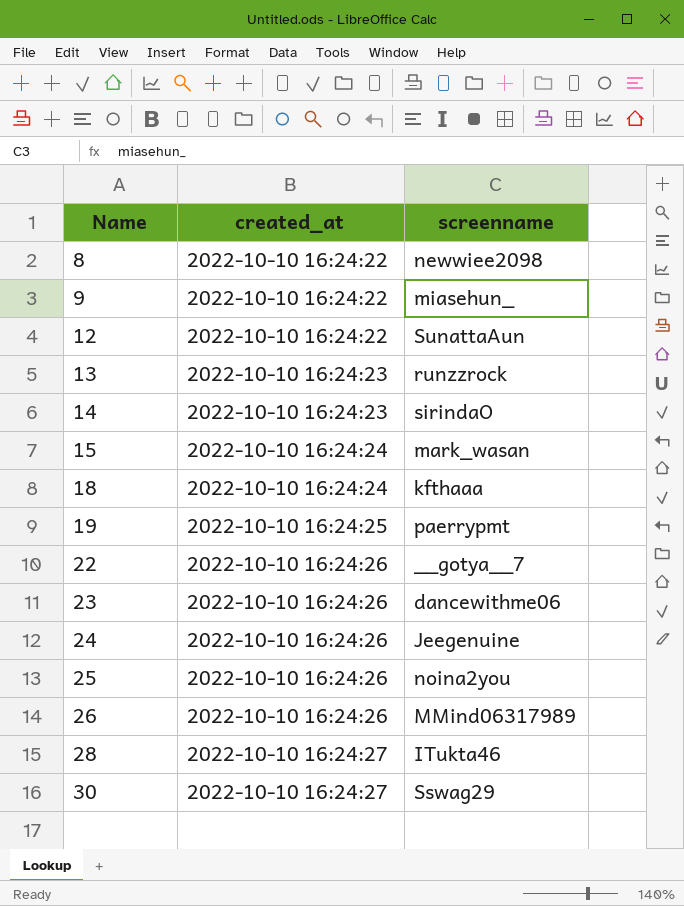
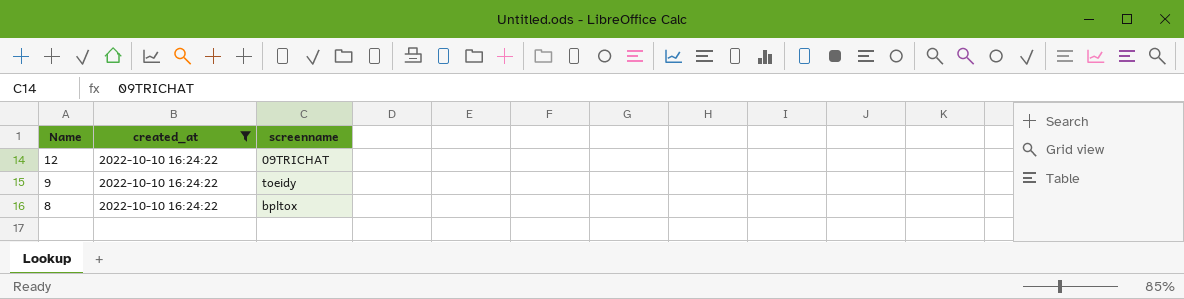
filter: none -> created_at = 2022-10-10 16:24:22
row order: Name ascending -> Name descending
12 | screenname: SunattaAun -> 09TRICHAT
9 | screenname: miasehun_ -> toeidy
8 | screenname: newwiee2098 -> bpltox

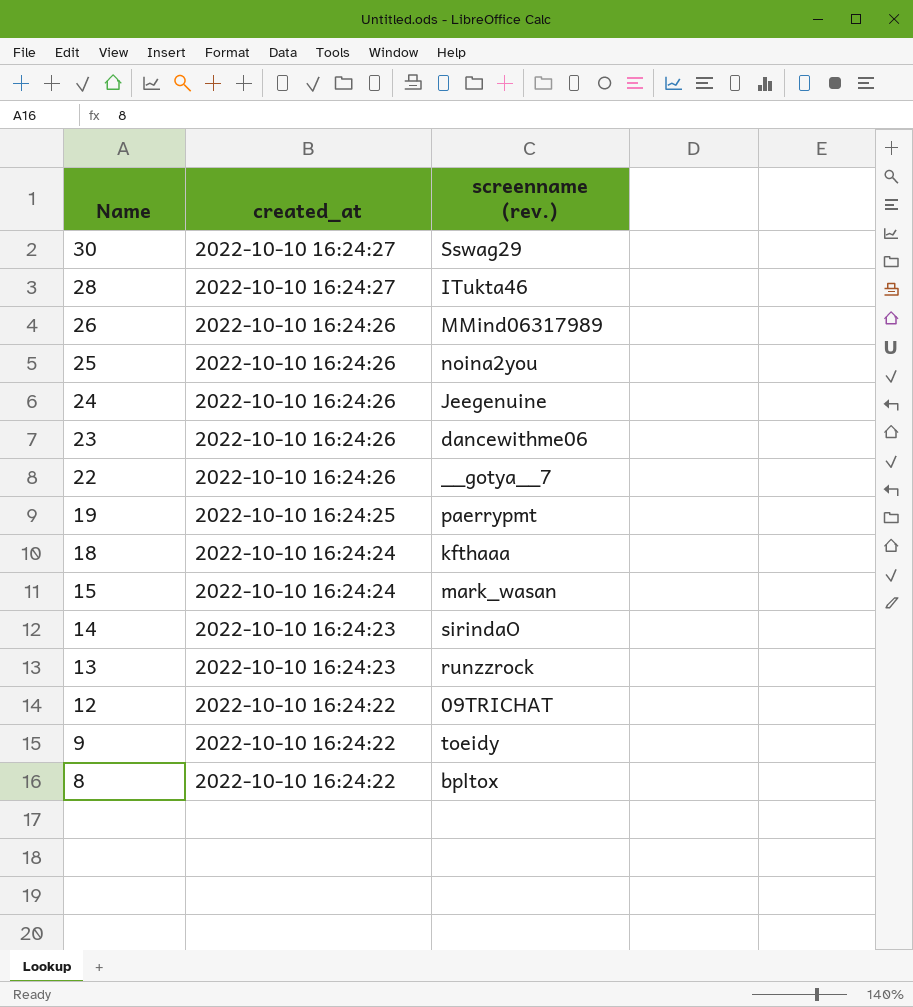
filter: created_at = 2022-10-10 16:24:22 -> none
column name: screenname -> screenname (rev.)

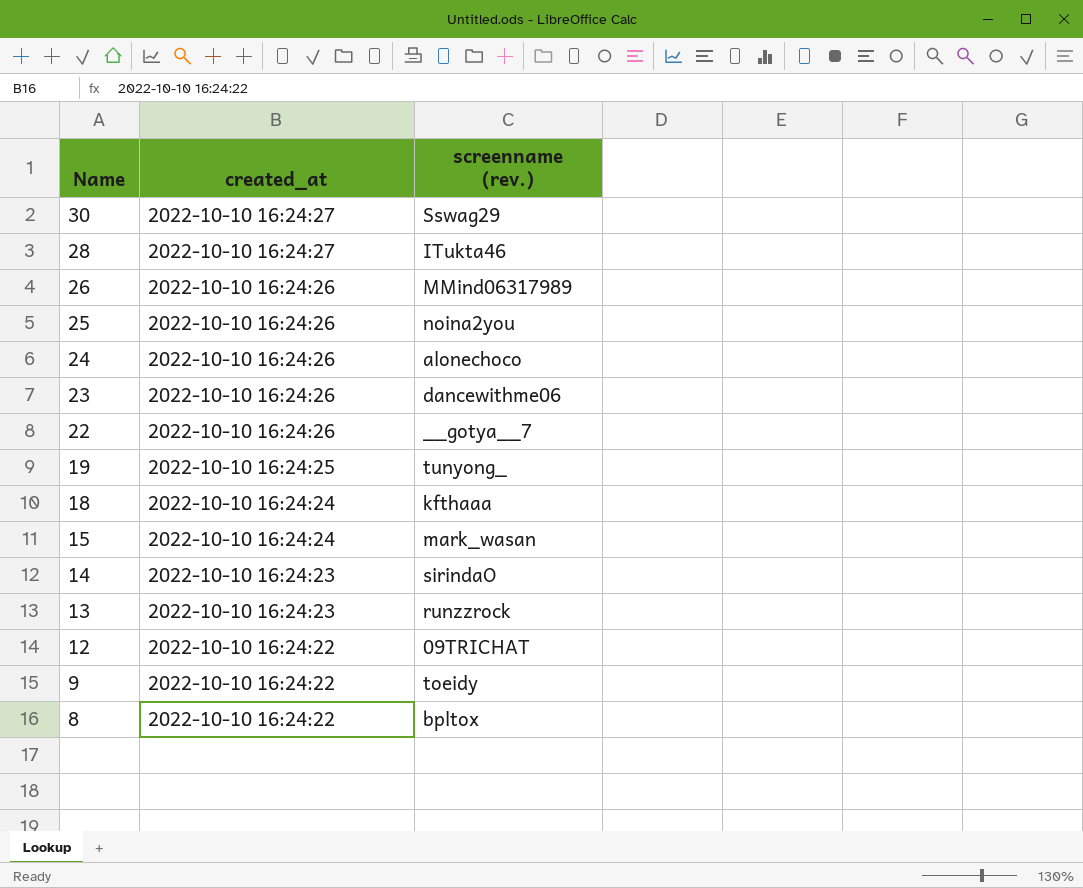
24 | screenname (rev.): Jeegenuine -> alonechoco
19 | screenname (rev.): paerrypmt -> tunyong_

